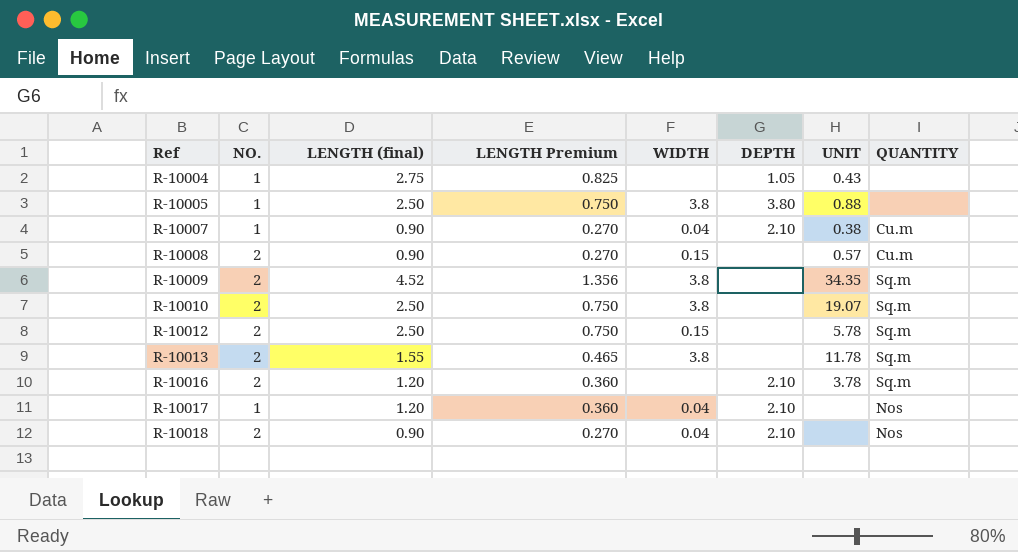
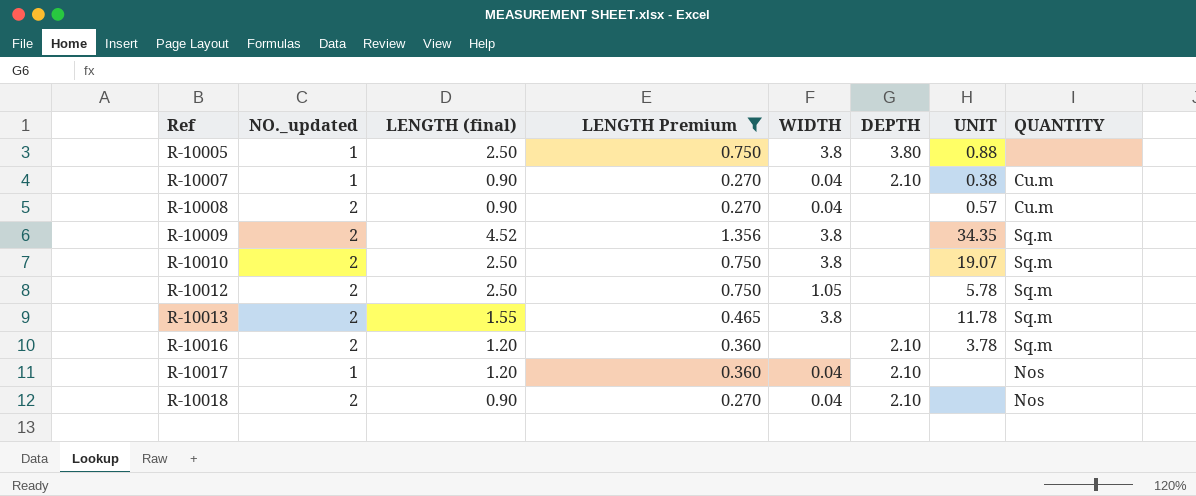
filter: none -> LENGTH Premium != 0.825
column name: NO. -> NO._updated
R-10008 | WIDTH: 0.15 -> 0.04
R-10012 | WIDTH: 0.15 -> 1.05

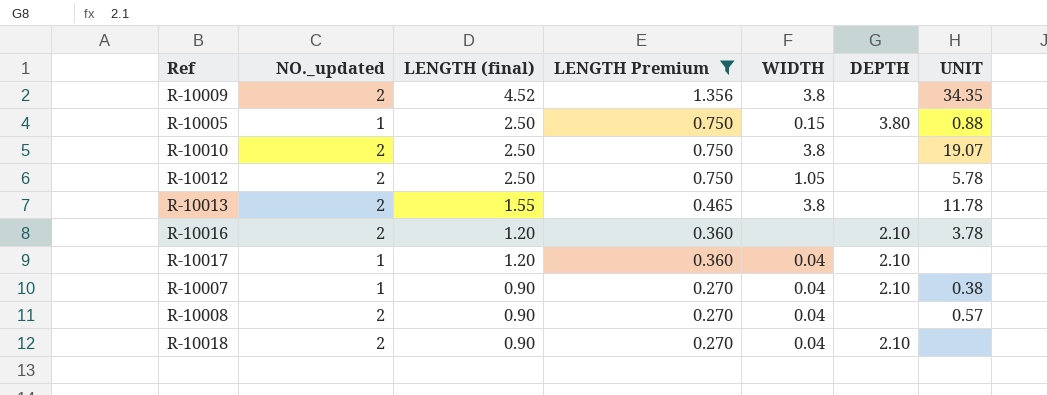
row order: Ref ascending -> LENGTH (final) descending
column QUANTITY | position: 8 -> none
R-10005 | WIDTH: 3.8 -> 0.15

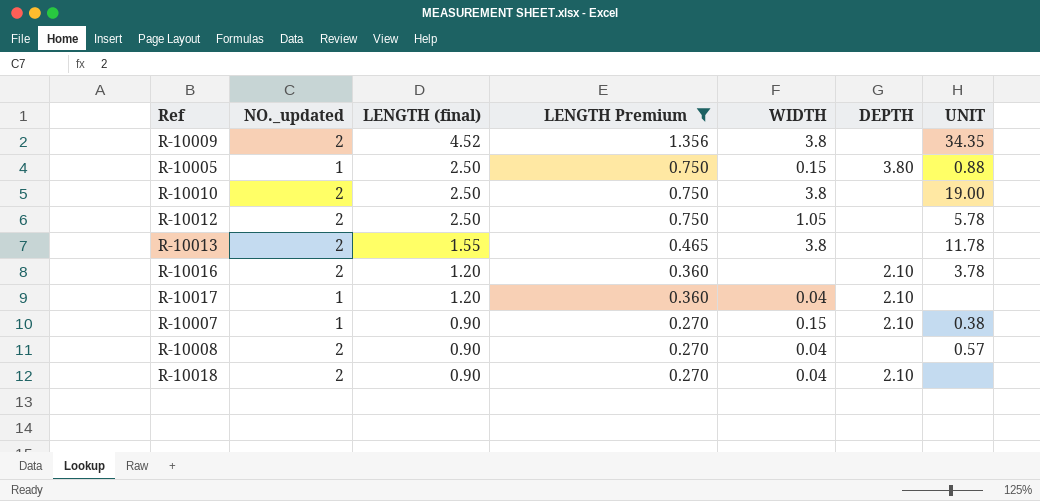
R-10010 | UNIT: 19.07 -> 19.00
R-10007 | WIDTH: 0.04 -> 0.15

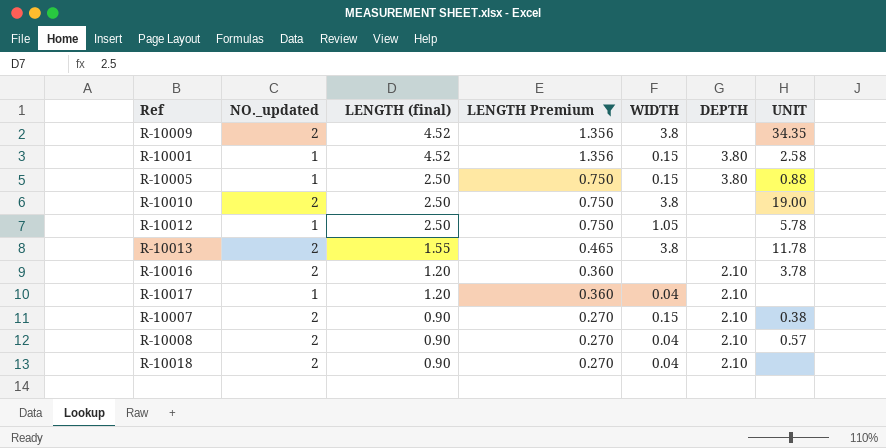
row R-10001: none -> 1 | 4.52 | 1.356 | 0.15 | 3.80 | 2.58
R-10012 | NO._updated: 2 -> 1
R-10007 | NO._updated: 1 -> 2
R-10008 | DEPTH: none -> 2.10

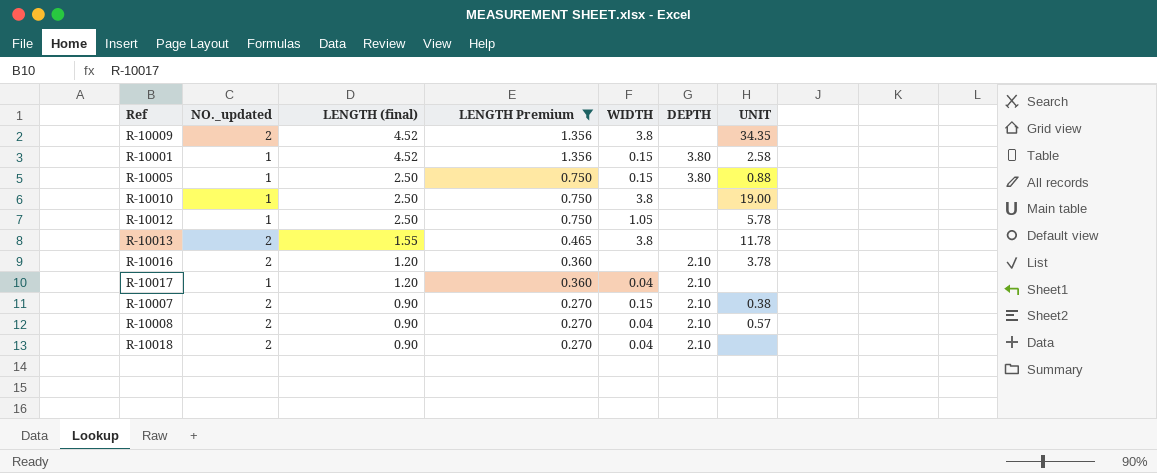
R-10010 | NO._updated: 2 -> 1

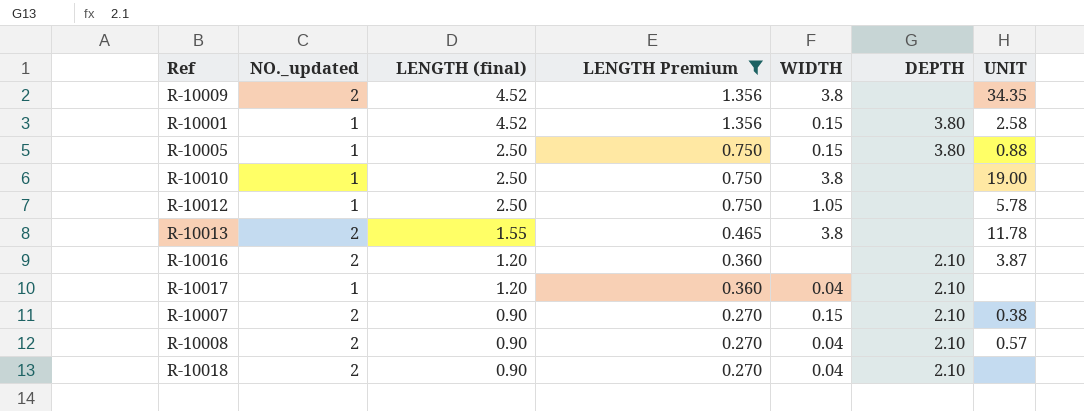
R-10016 | UNIT: 3.78 -> 3.87

